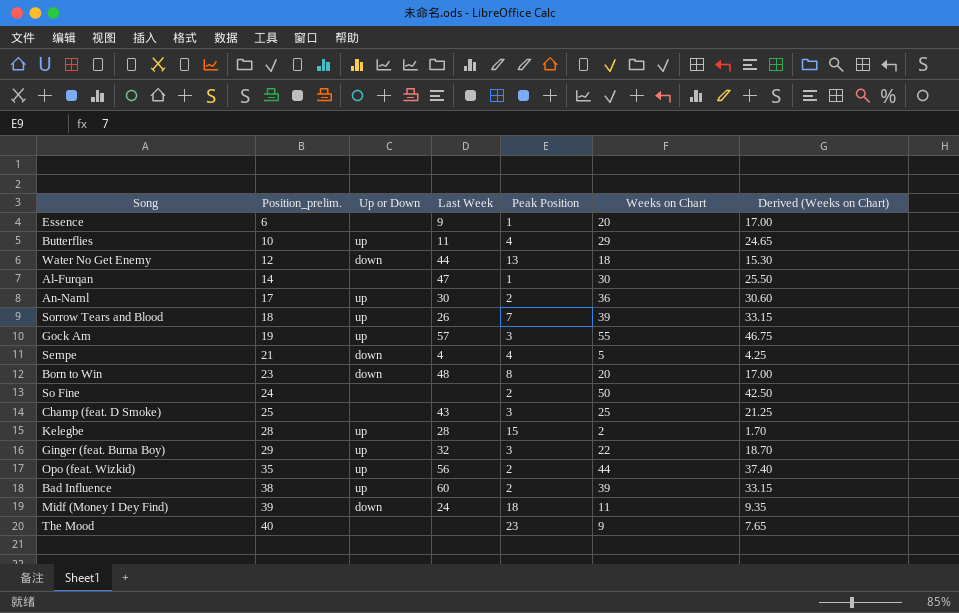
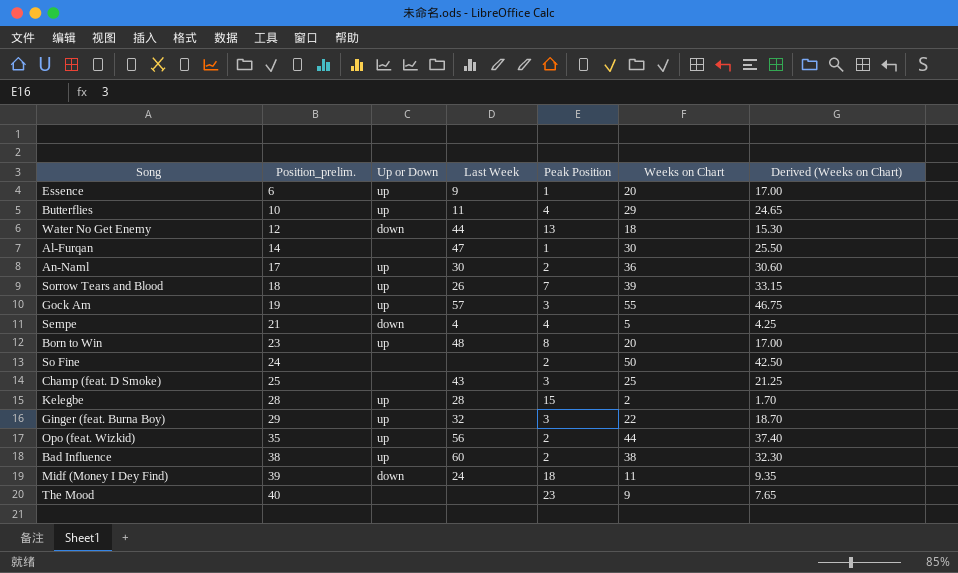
Essence | Up or Down: none -> up
Born to Win | Up or Down: down -> up
Bad Influence | Weeks on Chart: 39 -> 38
Bad Influence | Derived (Weeks on Chart): 33.15 -> 32.30

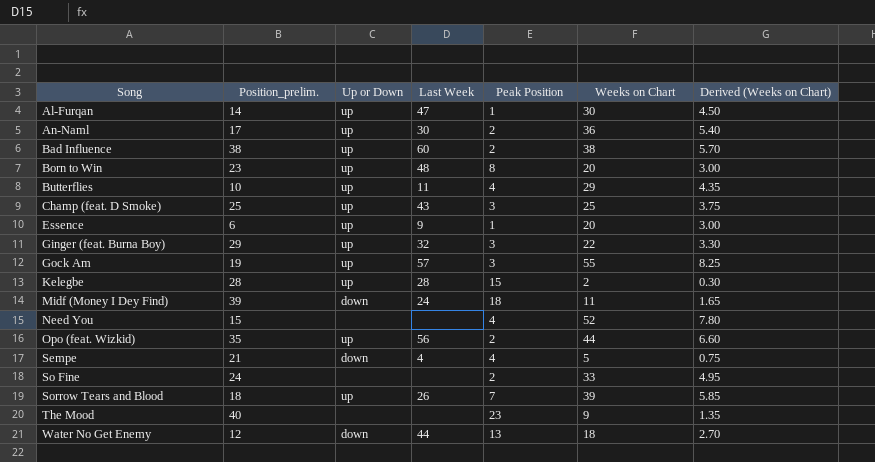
row order: Position_prelim. ascending -> Song ascending
column Derived (Weeks on Chart) | formula: [Weeks on Chart] * 0.85 -> [Weeks on Chart] * 0.15
Al-Furqan | Up or Down: none -> up
Champ (feat. D Smoke) | Up or Down: none -> up
row Need You: none -> 15 | none | none | 4 | 52 | 7.80
So Fine | Weeks on Chart: 50 -> 33

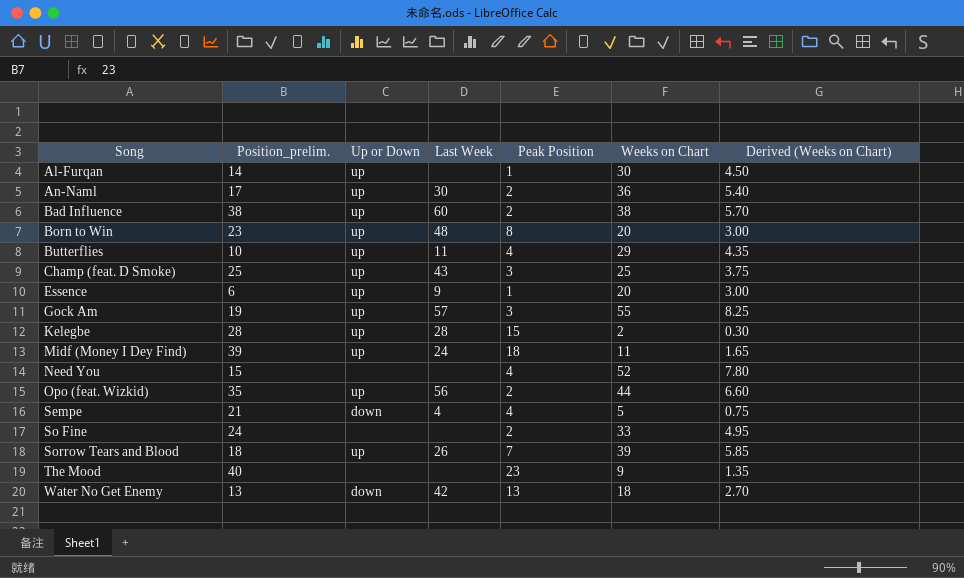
row Ginger (feat. Burna Boy): 29 | up | 32 | 3 | 22 | 3.30 -> none
Al-Furqan | Last Week: 47 -> none
Midf (Money I Dey Find) | Up or Down: down -> up
Water No Get Enemy | Position_prelim.: 12 -> 13
Water No Get Enemy | Last Week: 44 -> 42

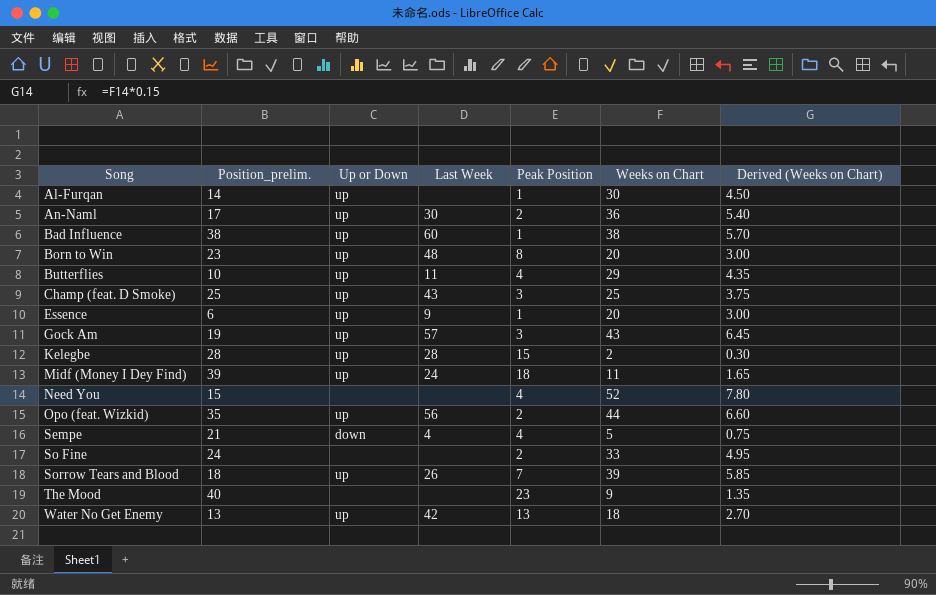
Bad Influence | Peak Position: 2 -> 1
Gock Am | Weeks on Chart: 55 -> 43
Gock Am | Derived (Weeks on Chart): 8.25 -> 6.45
Water No Get Enemy | Up or Down: down -> up

